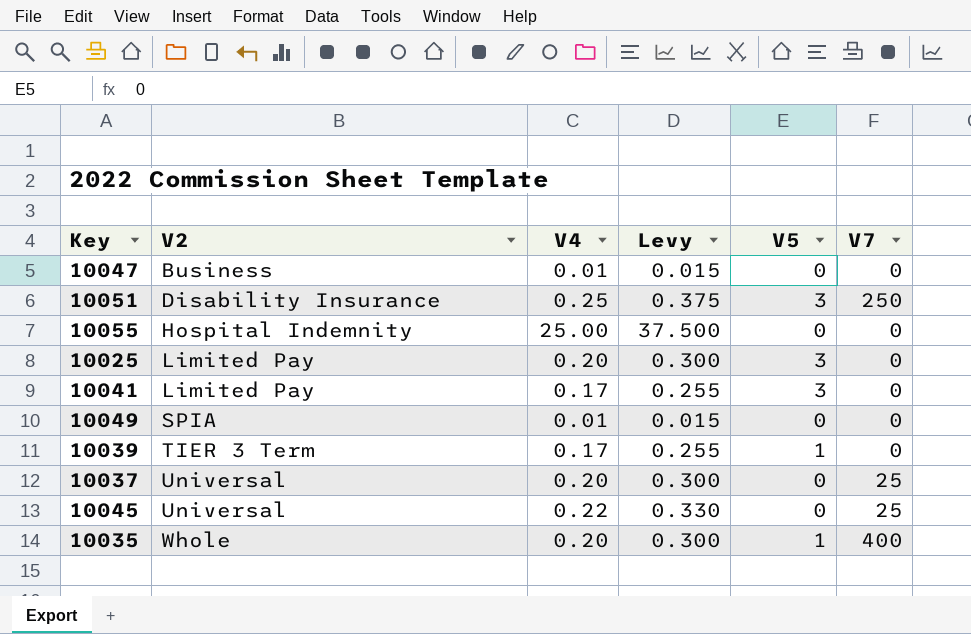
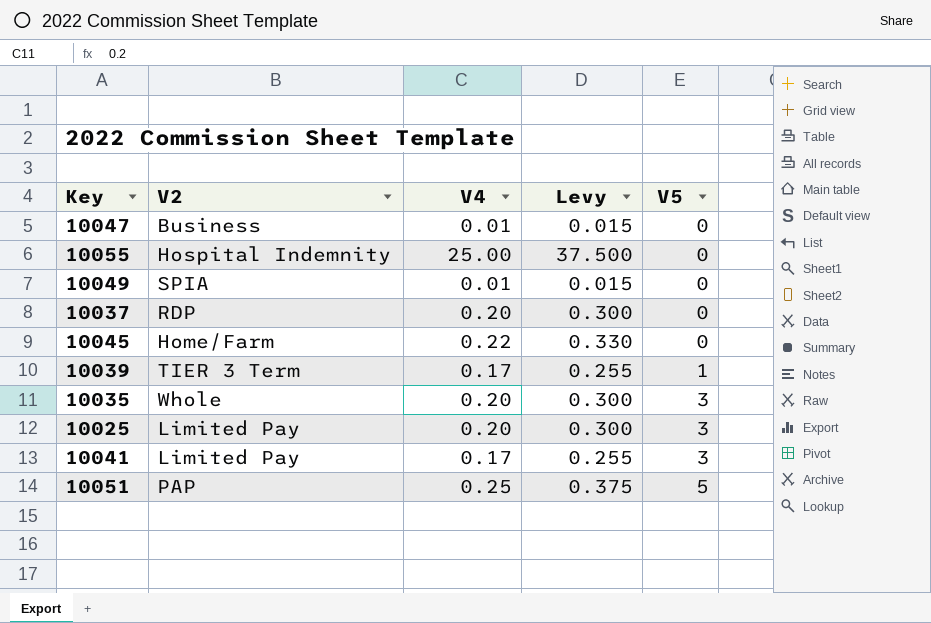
row order: V2 ascending -> V5 ascending
column V7 | position: 6 -> none
10037 | V2: Universal -> RDP
10045 | V2: Universal -> Home/Farm
10035 | V5: 1 -> 3
10051 | V2: Disability Insurance -> PAP
10051 | V5: 3 -> 5

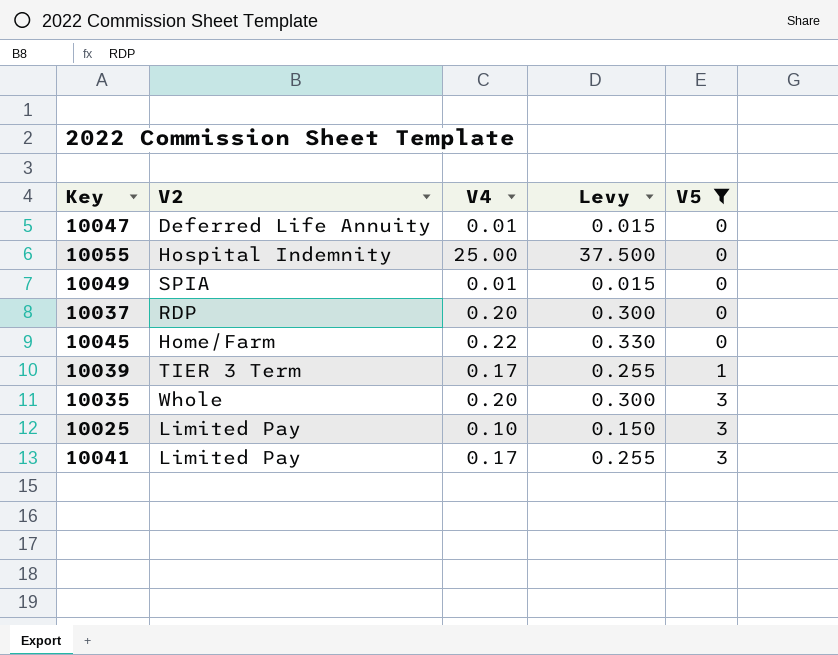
filter: none -> V5 != 5
10047 | V2: Business -> Deferred Life Annuity
10025 | V4: 0.20 -> 0.10
10025 | Levy: 0.300 -> 0.150

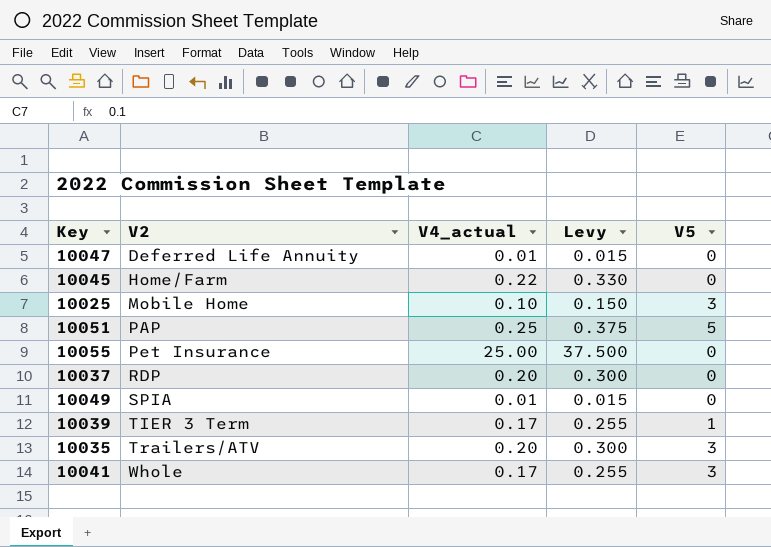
filter: V5 != 5 -> none
row order: V5 ascending -> V2 ascending
column name: V4 -> V4_actual
10025 | V2: Limited Pay -> Mobile Home
10055 | V2: Hospital Indemnity -> Pet Insurance
10035 | V2: Whole -> Trailers/ATV
10041 | V2: Limited Pay -> Whole

